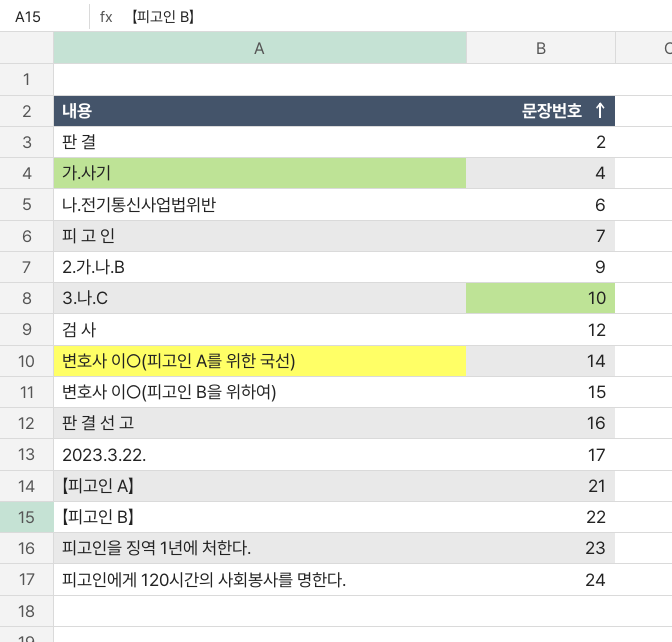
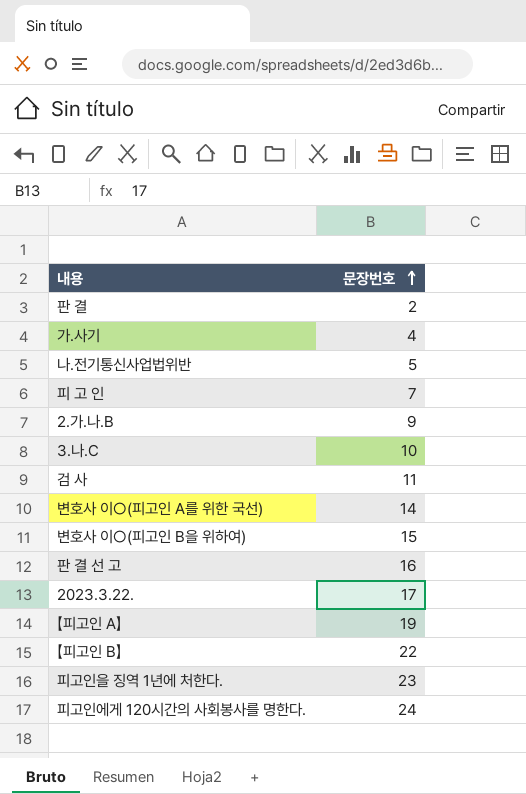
나.전기통신사업법위반 | 문장번호: 6 -> 5
검 사 | 문장번호: 12 -> 11
【피고인 A】 | 문장번호: 21 -> 19

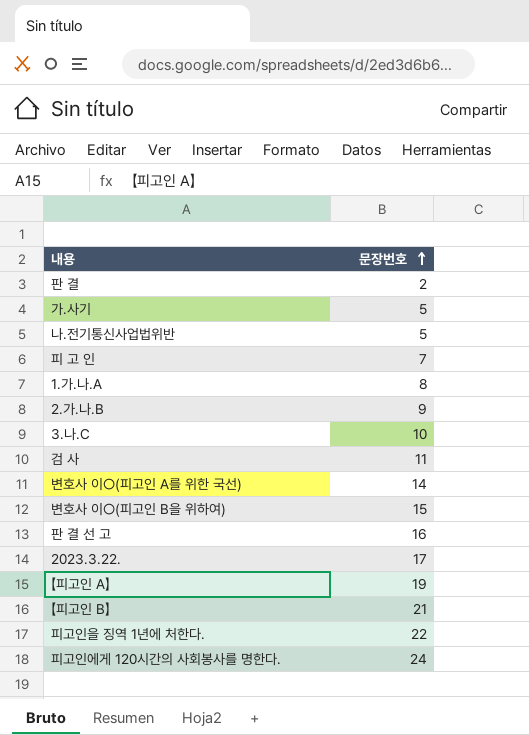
가.사기 | 문장번호: 4 -> 5
row 1.가.나.A: none -> 8
【피고인 B】 | 문장번호: 22 -> 21
피고인을 징역 1년에 처한다. | 문장번호: 23 -> 22

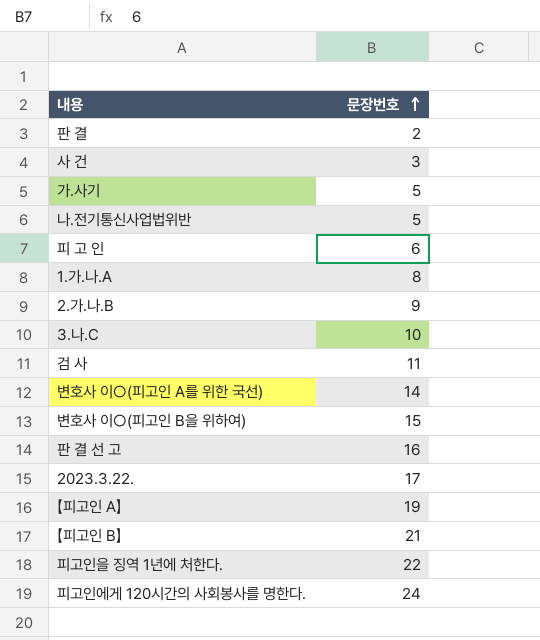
row 사 건: none -> 3
피 고 인 | 문장번호: 7 -> 6

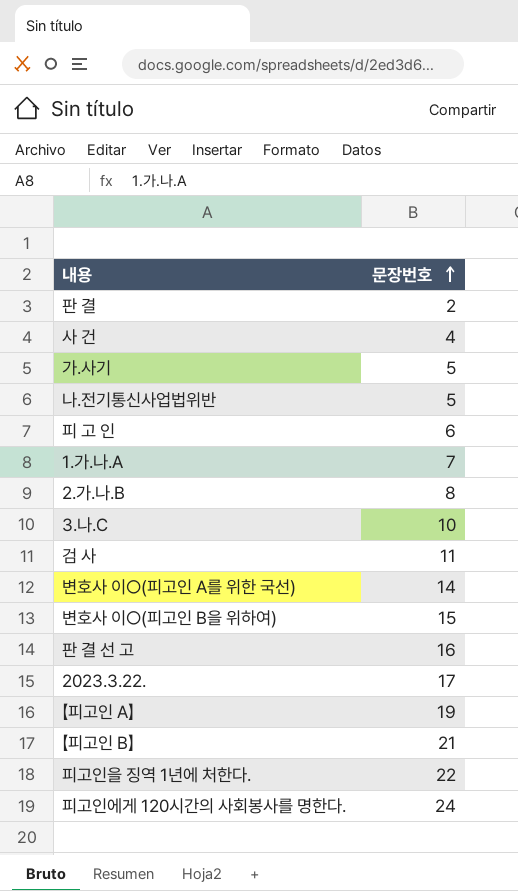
사 건 | 문장번호: 3 -> 4
1.가.나.A | 문장번호: 8 -> 7
2.가.나.B | 문장번호: 9 -> 8

